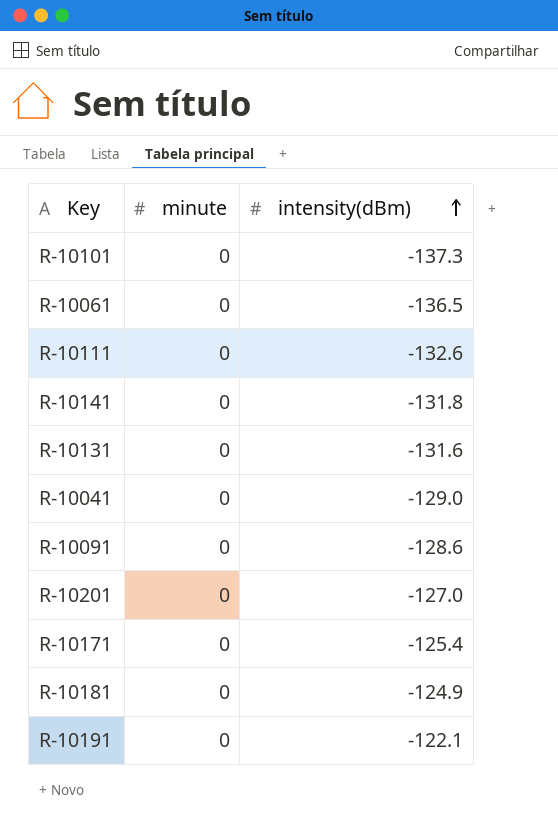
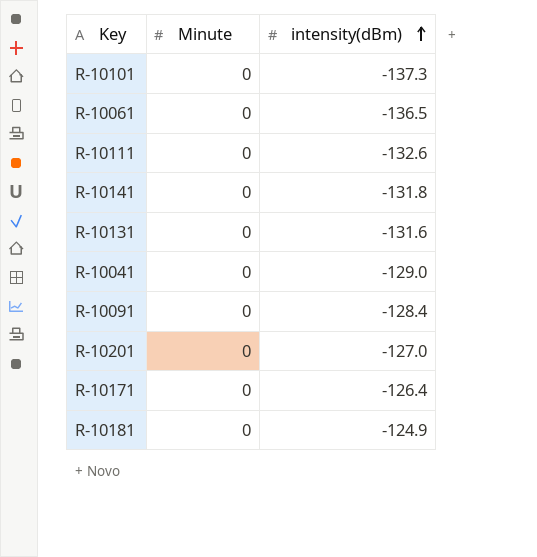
column name: minute -> Minute
row R-10191: 0 | -122.1 -> none
R-10091 | intensity(dBm): -128.6 -> -128.4
R-10171 | intensity(dBm): -125.4 -> -126.4

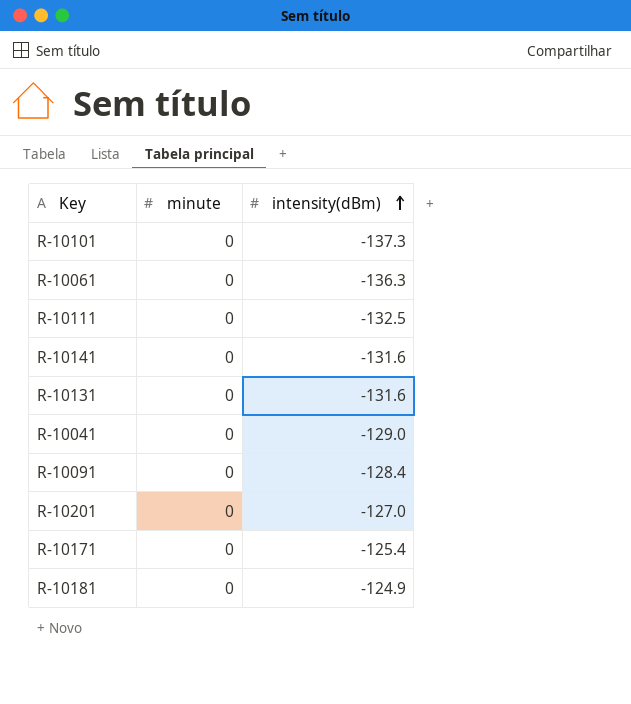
column name: Minute -> minute
R-10061 | intensity(dBm): -136.5 -> -136.3
R-10111 | intensity(dBm): -132.6 -> -132.5
R-10141 | intensity(dBm): -131.8 -> -131.6
R-10171 | intensity(dBm): -126.4 -> -125.4

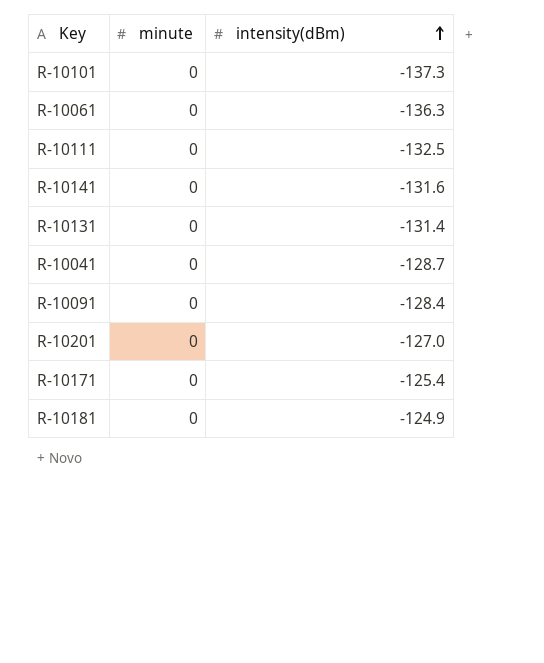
R-10131 | intensity(dBm): -131.6 -> -131.4
R-10041 | intensity(dBm): -129.0 -> -128.7

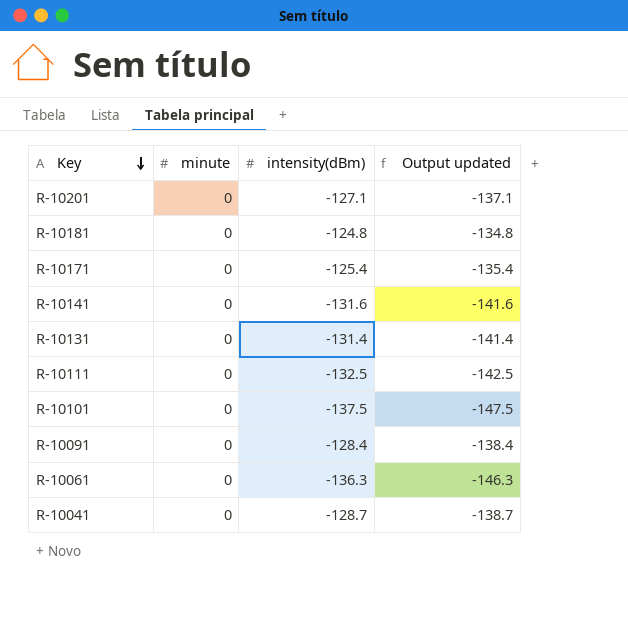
row order: intensity(dBm) ascending -> Key descending
column Output updated | formula: none -> [intensity(dBm)] - 10
R-10201 | intensity(dBm): -127.0 -> -127.1
R-10181 | intensity(dBm): -124.9 -> -124.8
R-10101 | intensity(dBm): -137.3 -> -137.5

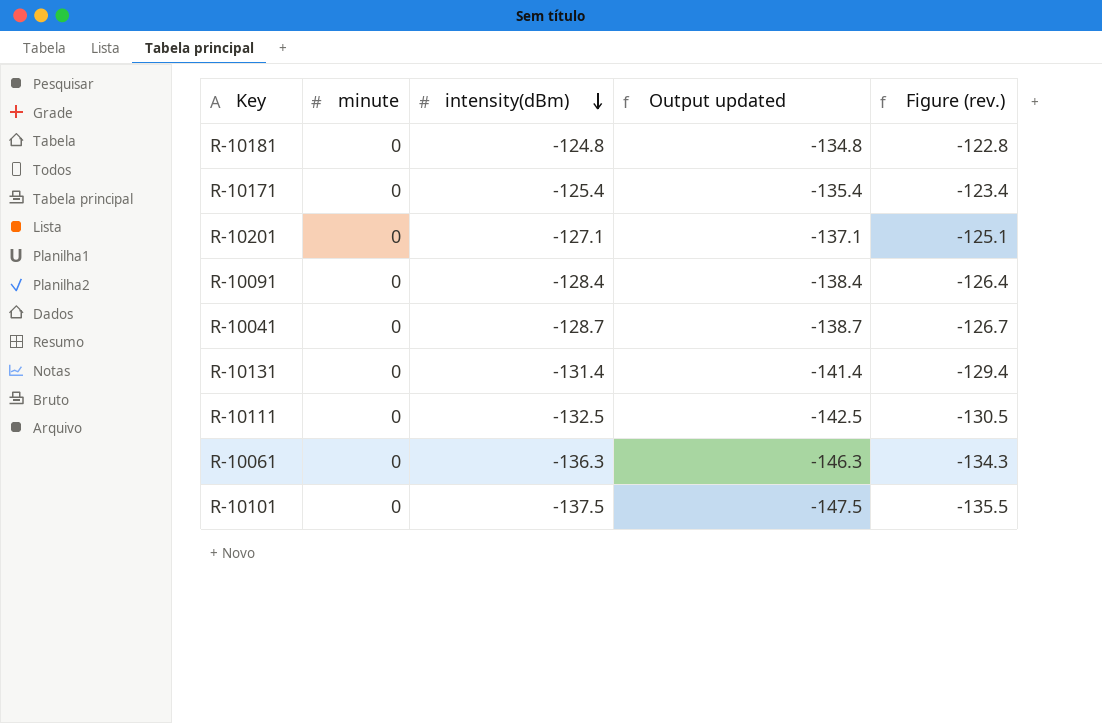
row order: Key descending -> intensity(dBm) descending
column Figure (rev.) | formula: none -> [intensity(dBm)] + 2
row R-10141: 0 | -131.6 | -141.6 -> none

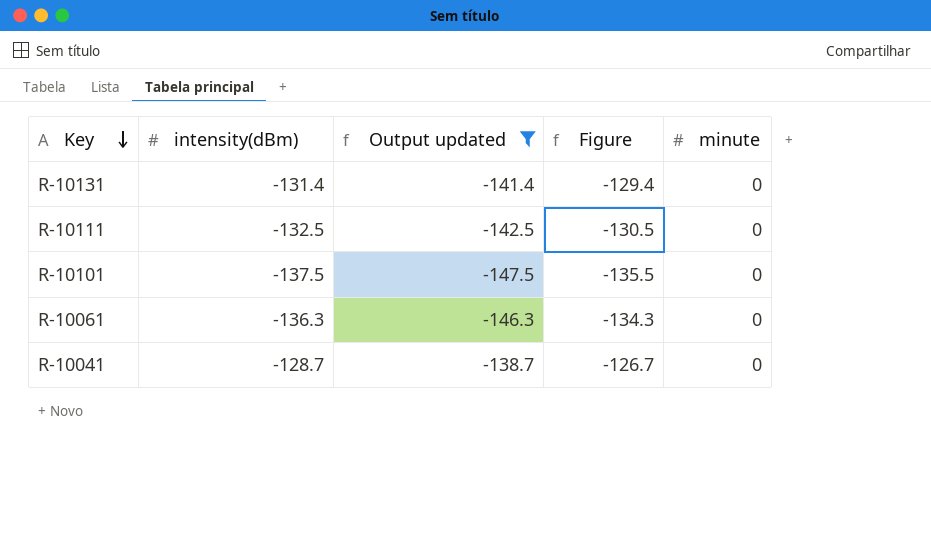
filter: none -> Output updated <= -138.7
row order: intensity(dBm) descending -> Key descending
column name: Figure (rev.) -> Figure
column minute | position: 2 -> 5

